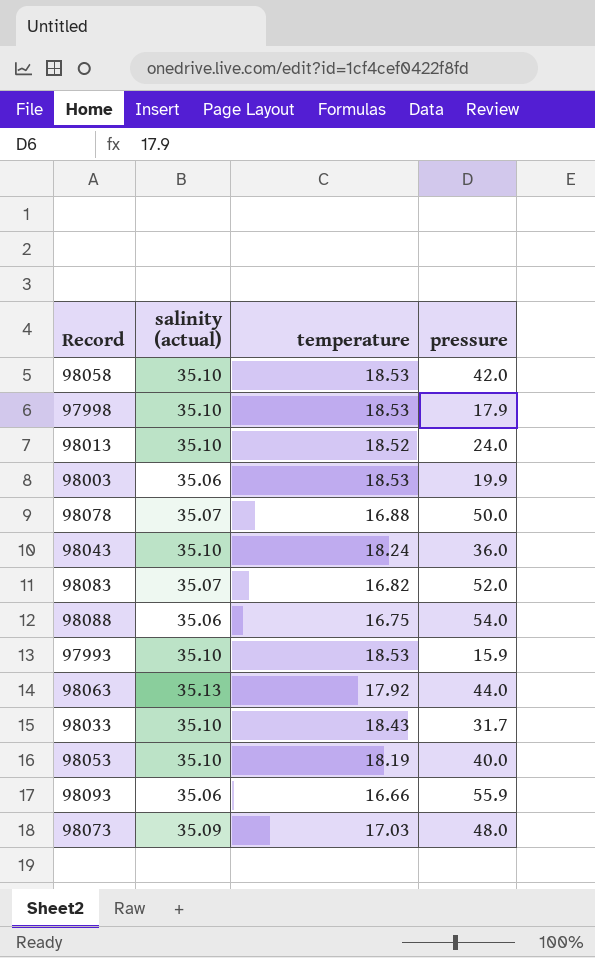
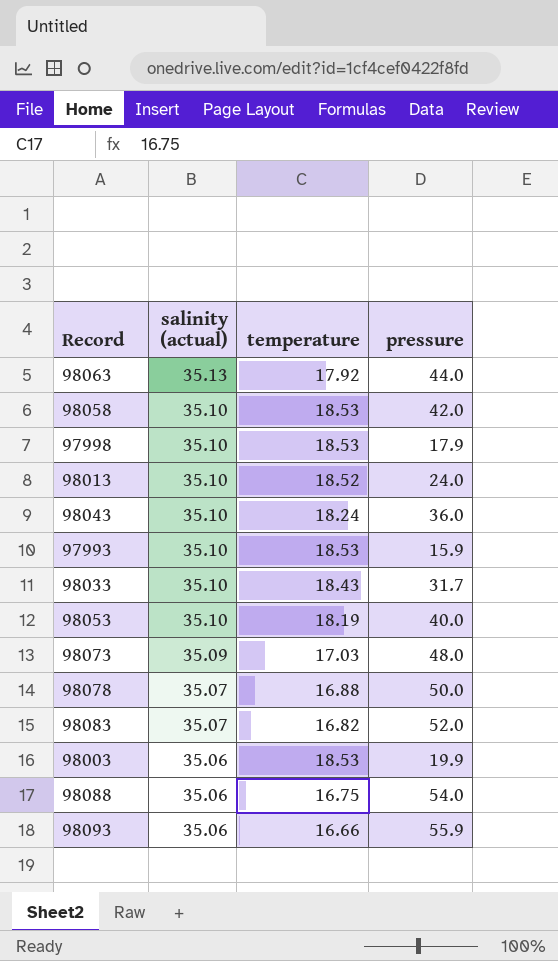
row order: none -> salinity (actual) descending

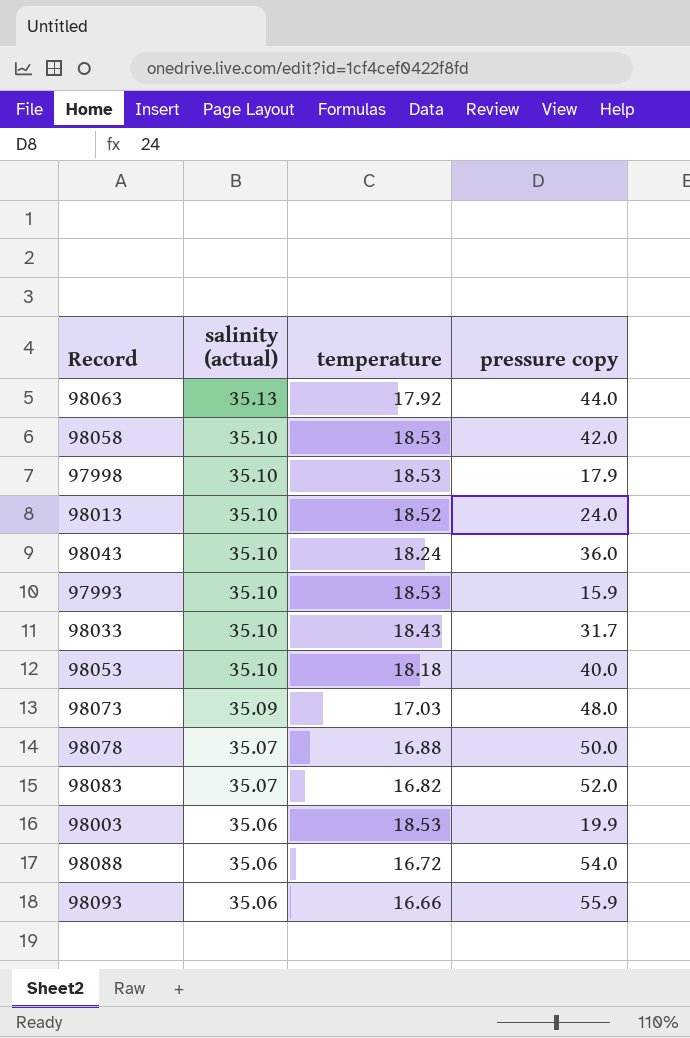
column name: pressure -> pressure copy
98053 | temperature: 18.19 -> 18.18
98088 | temperature: 16.75 -> 16.72

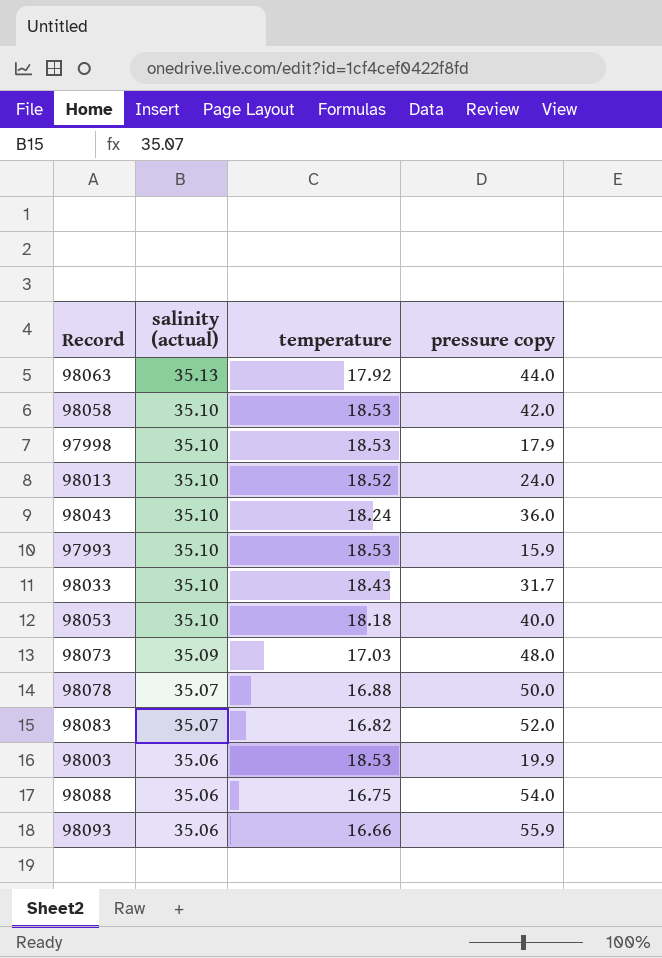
98088 | temperature: 16.72 -> 16.75

